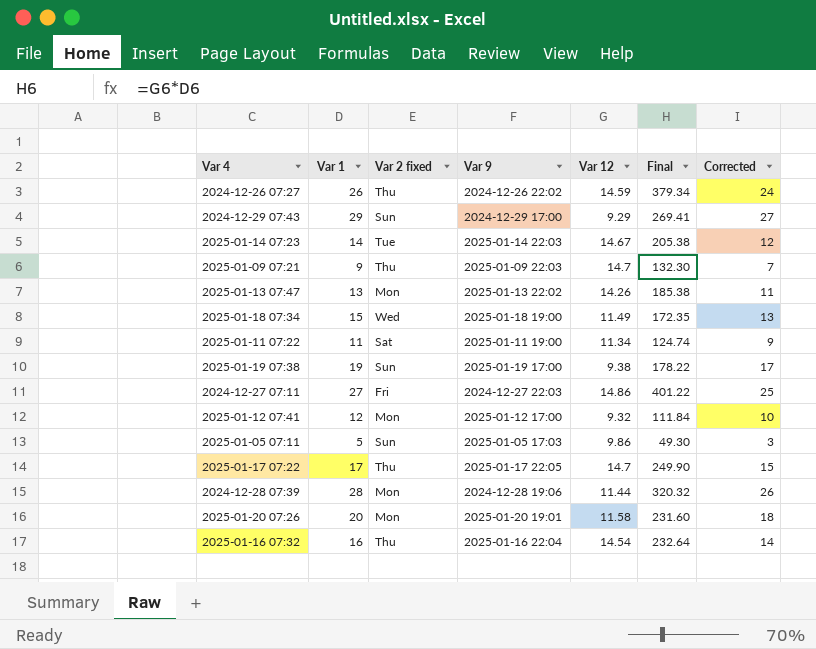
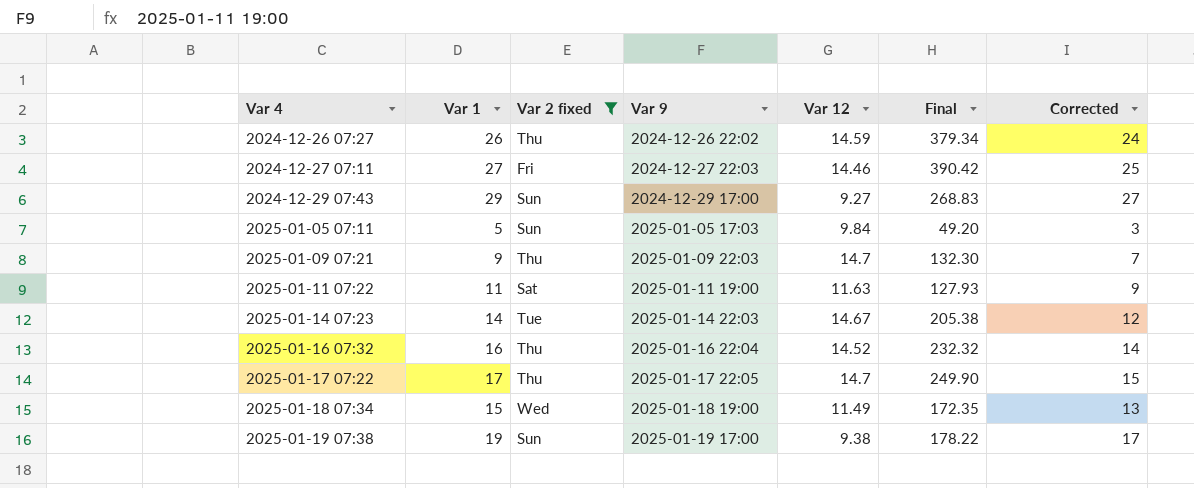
filter: none -> Var 2 fixed != Mon
row order: none -> Var 4 ascending
2024-12-27 07:11 | Var 12: 14.86 -> 14.46
2024-12-27 07:11 | Final: 401.22 -> 390.42
2024-12-29 07:43 | Var 12: 9.29 -> 9.27
2024-12-29 07:43 | Final: 269.41 -> 268.83
2025-01-05 07:11 | Var 12: 9.86 -> 9.84
2025-01-05 07:11 | Final: 49.30 -> 49.20
2025-01-11 07:22 | Var 12: 11.34 -> 11.63
2025-01-11 07:22 | Final: 124.74 -> 127.93
2025-01-16 07:32 | Var 12: 14.54 -> 14.52
2025-01-16 07:32 | Final: 232.64 -> 232.32

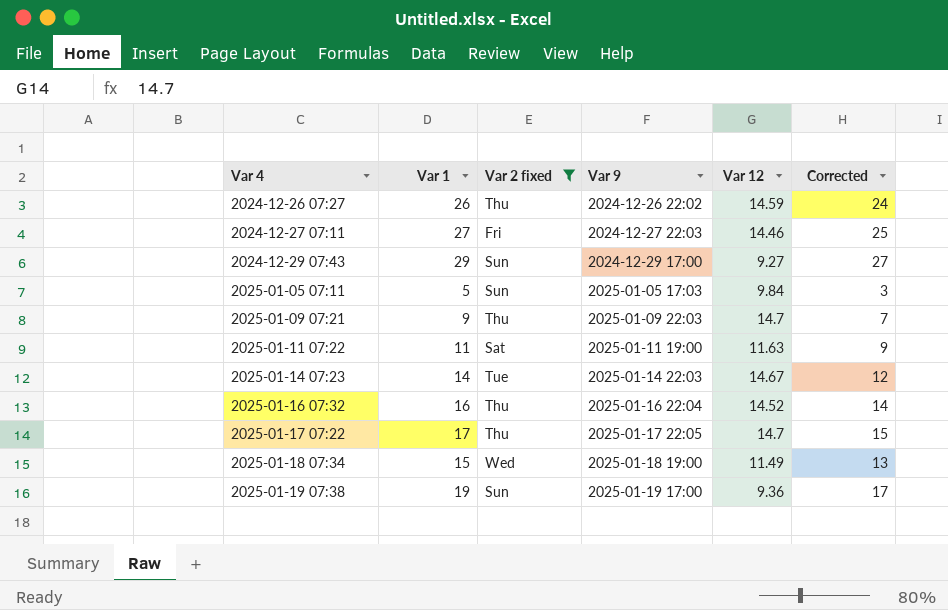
column Final | formula: [Var 1] * [Var 12] -> none
2025-01-19 07:38 | Var 12: 9.38 -> 9.36

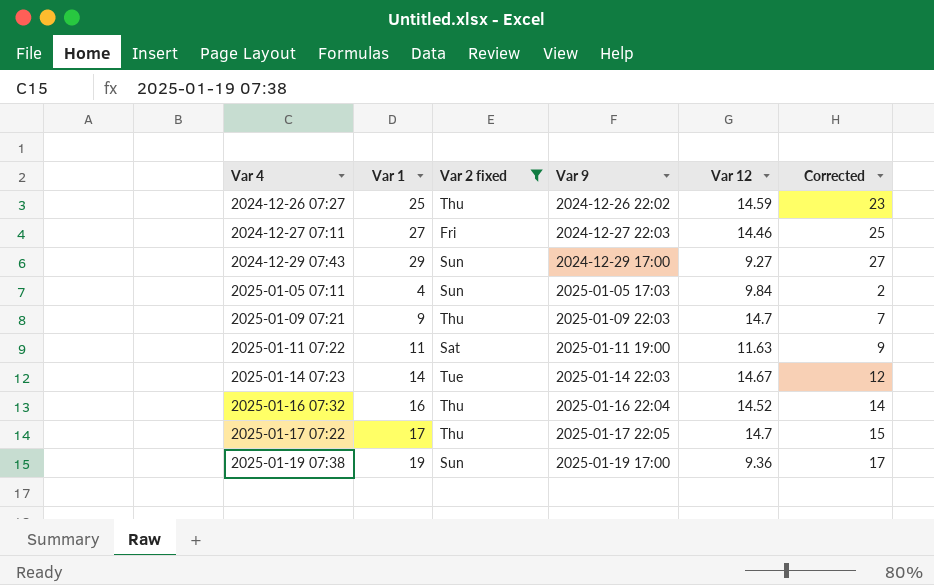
row 2025-01-18 07:34: 15 | Wed | 2025-01-18 19:00 | 11.49 | 13 -> none
2024-12-26 07:27 | Var 1: 26 -> 25
2024-12-26 07:27 | Corrected: 24 -> 23
2025-01-05 07:11 | Var 1: 5 -> 4
2025-01-05 07:11 | Corrected: 3 -> 2

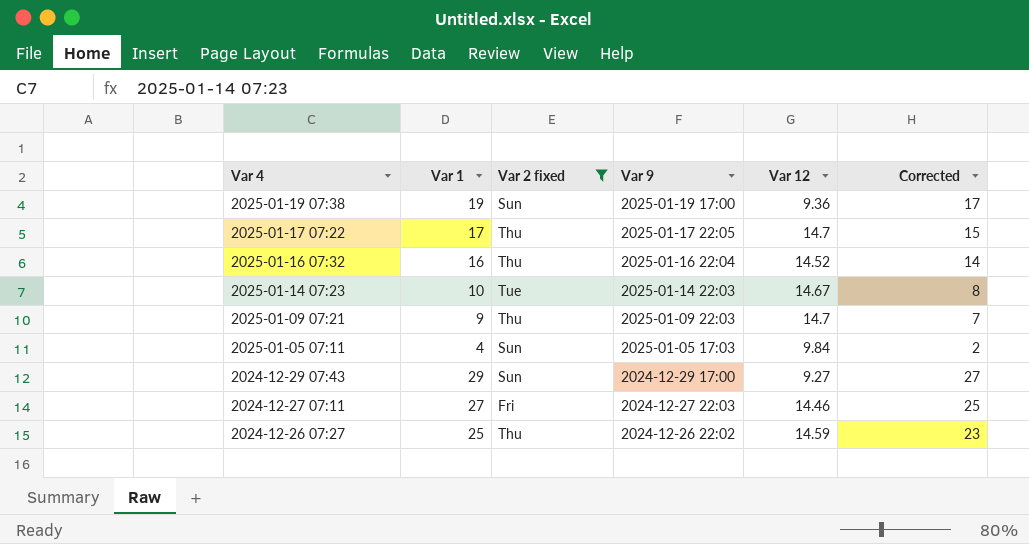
row order: Var 4 ascending -> Var 4 descending
row 2025-01-11 07:22: 11 | Sat | 2025-01-11 19:00 | 11.63 | 9 -> none
2025-01-14 07:23 | Var 1: 14 -> 10
2025-01-14 07:23 | Corrected: 12 -> 8

